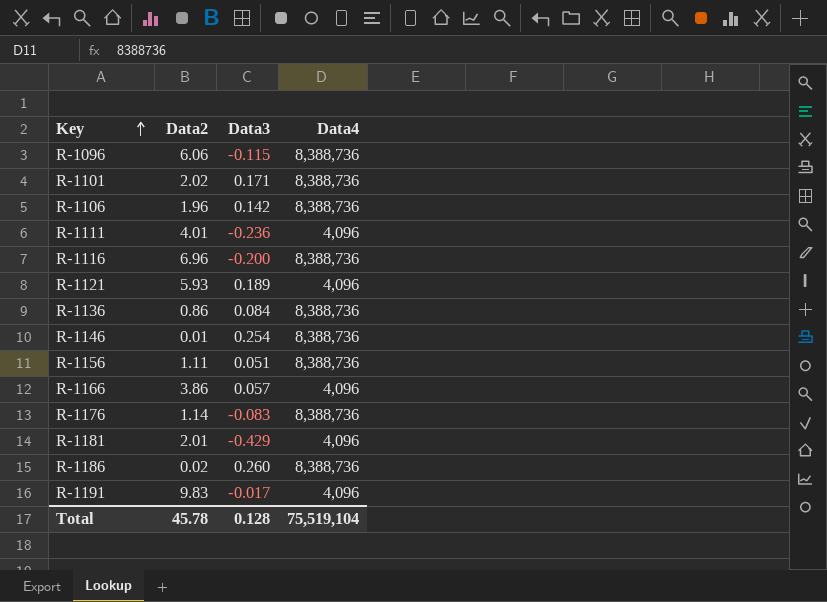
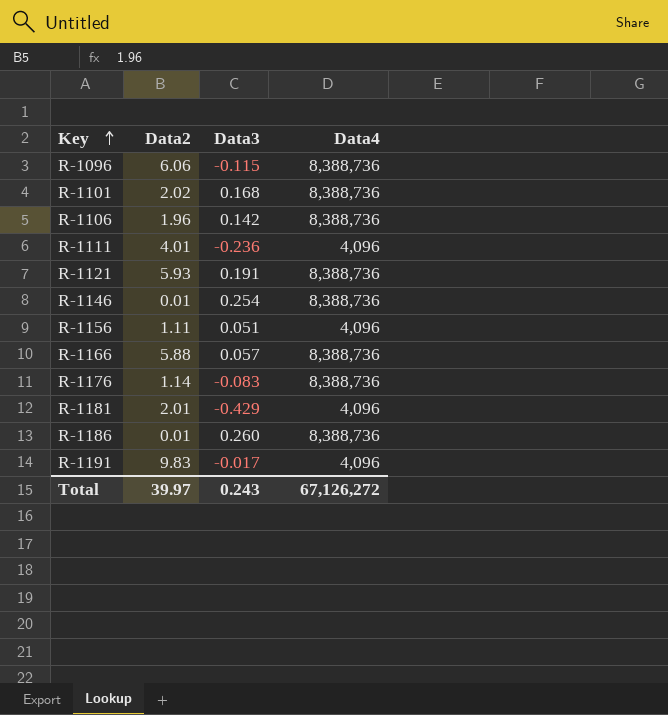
row R-1116: 6.96 | -0.200 | 8,388,736 -> none
row R-1136: 0.86 | 0.084 | 8,388,736 -> none
R-1101 | Data3: 0.171 -> 0.168
R-1121 | Data3: 0.189 -> 0.191
R-1121 | Data4: 4,096 -> 8,388,736
R-1156 | Data4: 8,388,736 -> 4,096
R-1166 | Data2: 3.86 -> 5.88
R-1166 | Data4: 4,096 -> 8,388,736
R-1186 | Data2: 0.02 -> 0.01
Total | Data2: 45.78 -> 39.97
Total | Data3: 0.128 -> 0.243
Total | Data4: 75,519,104 -> 67,126,272

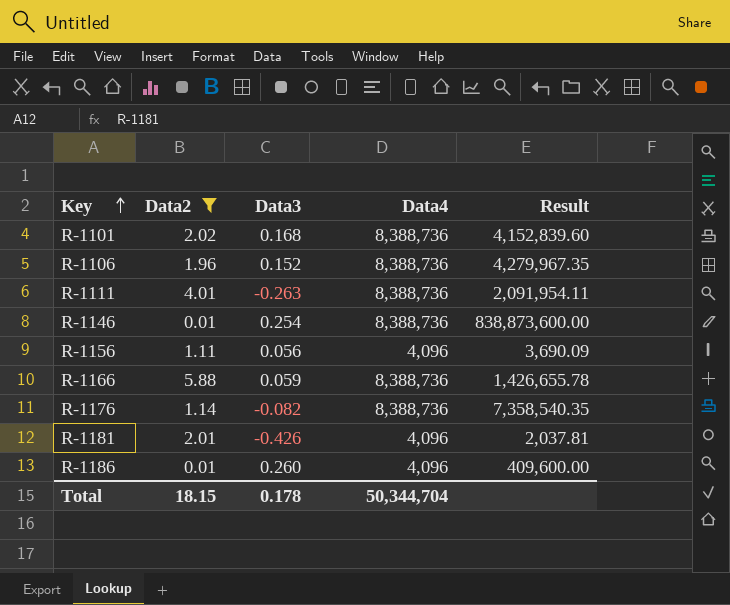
filter: none -> Data2 <= 5.88
column Result | formula: none -> [Data4] / [Data2]
R-1106 | Data3: 0.142 -> 0.152
R-1111 | Data3: -0.236 -> -0.263
R-1111 | Data4: 4,096 -> 8,388,736
R-1156 | Data3: 0.051 -> 0.056
R-1166 | Data3: 0.057 -> 0.059
R-1176 | Data3: -0.083 -> -0.082
R-1181 | Data3: -0.429 -> -0.426
R-1186 | Data4: 8,388,736 -> 4,096
Total | Data2: 39.97 -> 18.15
Total | Data3: 0.243 -> 0.178
Total | Data4: 67,126,272 -> 50,344,704

